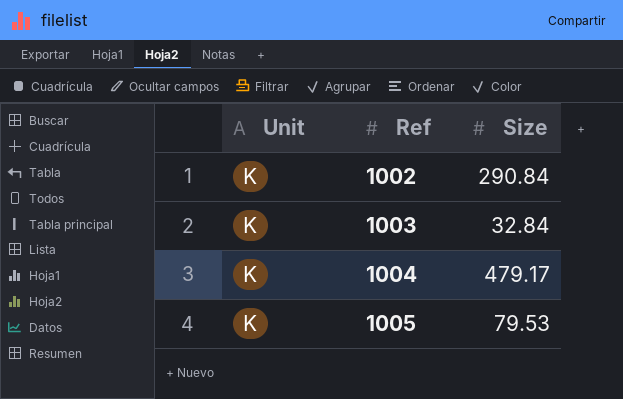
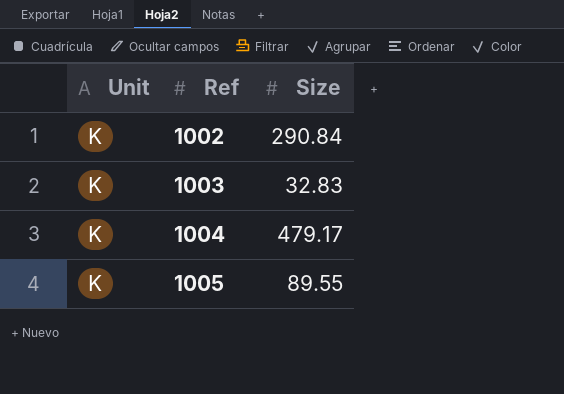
1003 | Size: 32.84 -> 32.83
1005 | Size: 79.53 -> 89.55

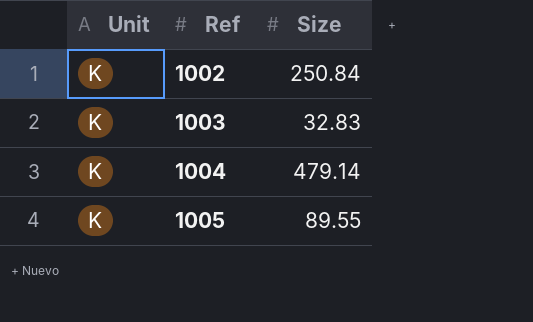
1002 | Size: 290.84 -> 250.84
1004 | Size: 479.17 -> 479.14

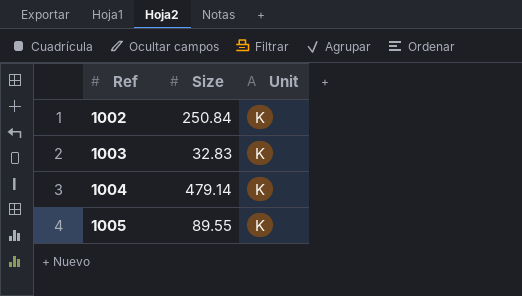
column Unit | position: 1 -> 3

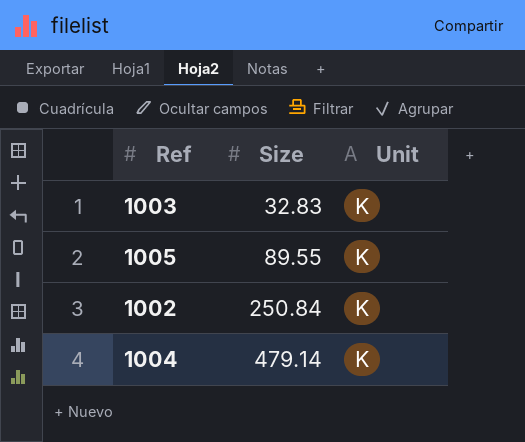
row order: Ref ascending -> Size ascending

